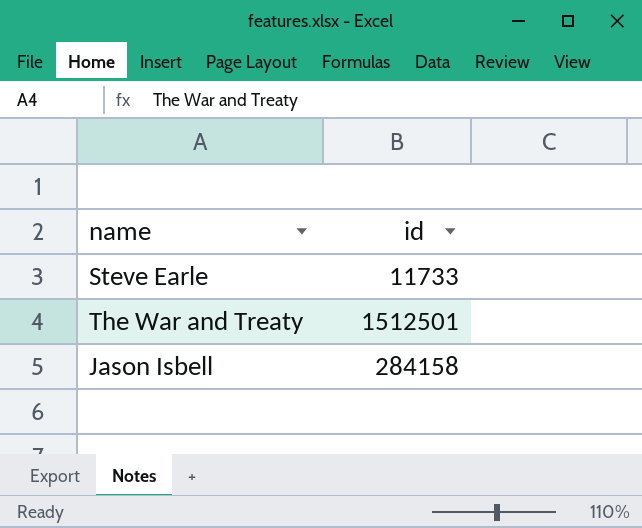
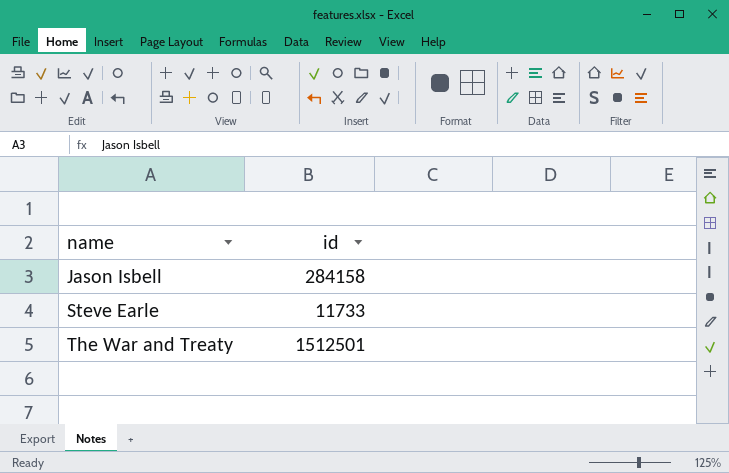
row order: none -> name ascending

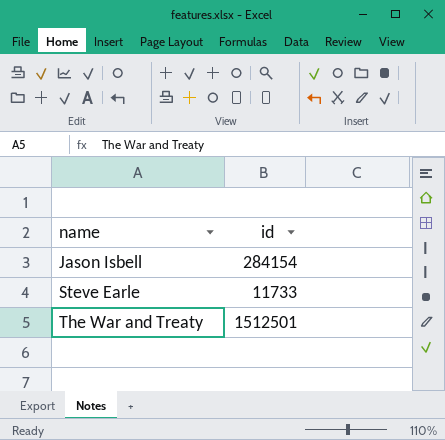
Jason Isbell | id: 284158 -> 284154

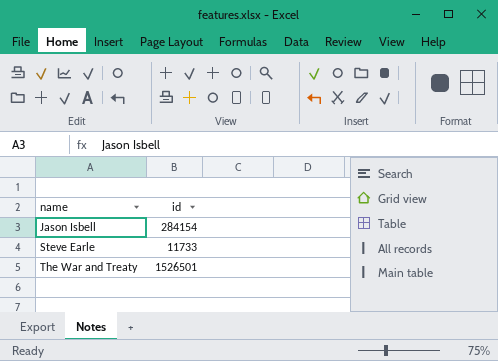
The War and Treaty | id: 1512501 -> 1526501

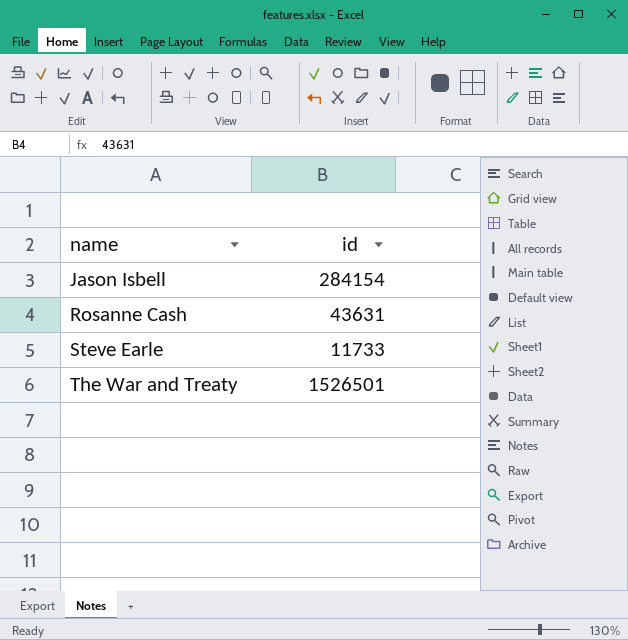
row Rosanne Cash: none -> 43631

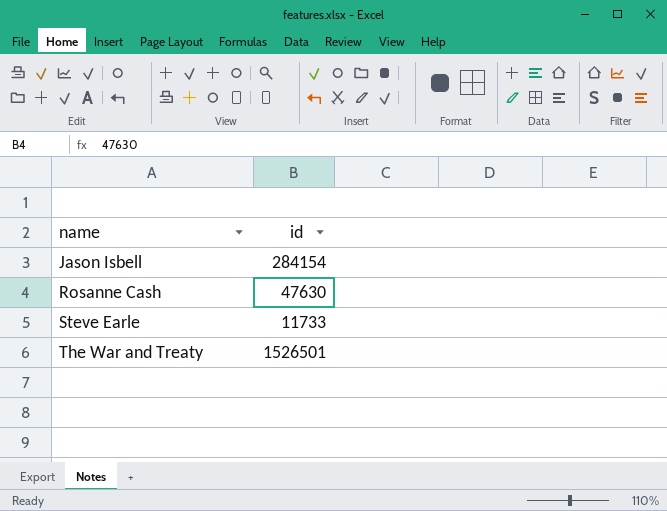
Rosanne Cash | id: 43631 -> 47630

